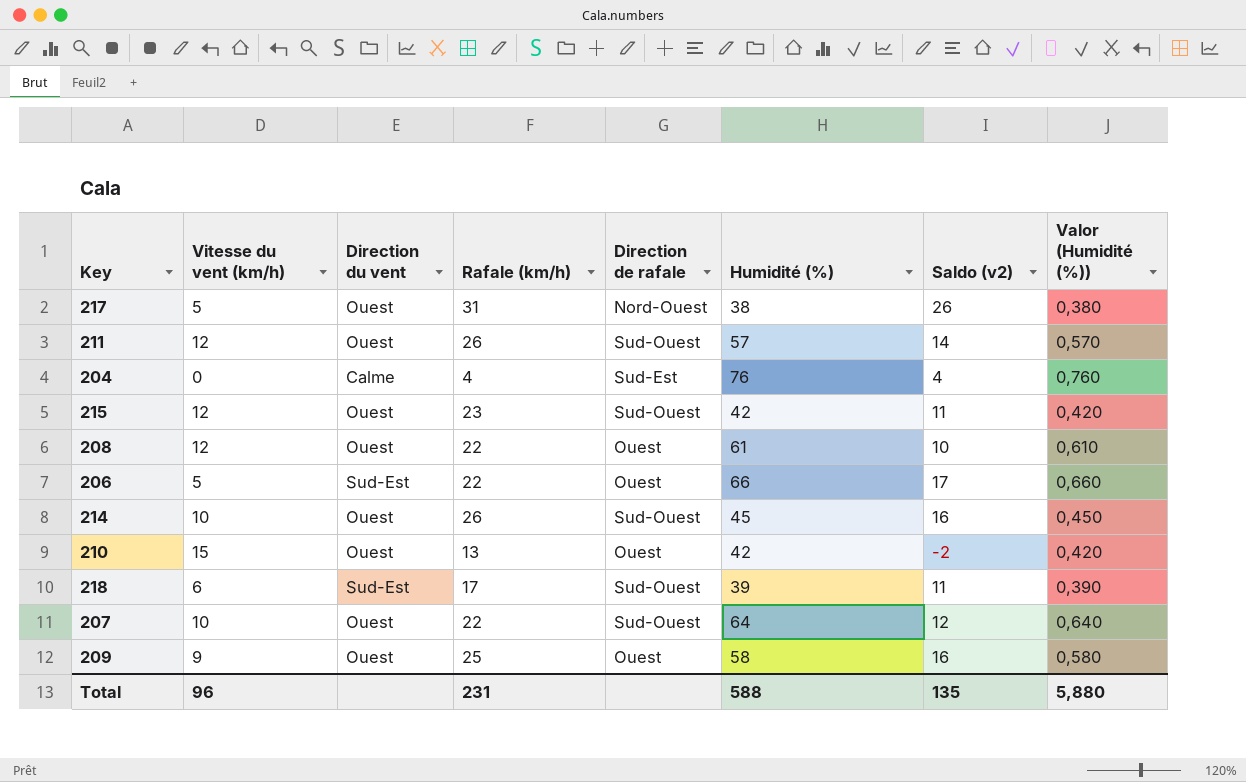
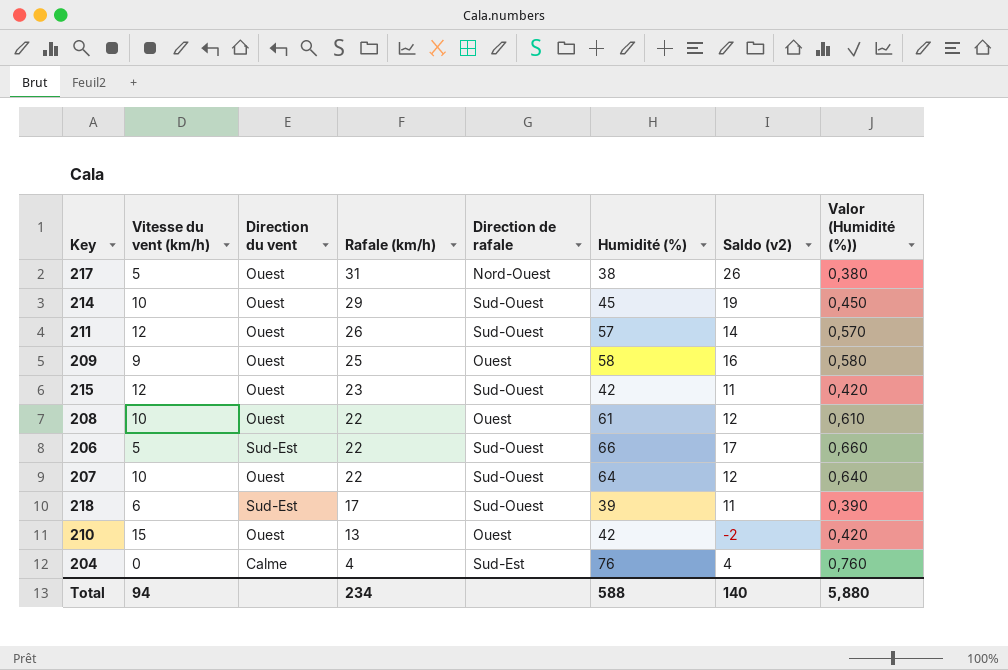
row order: none -> Rafale (km/h) descending
214 | Rafale (km/h): 26 -> 29
214 | Saldo (v2): 16 -> 19
208 | Vitesse du vent (km/h): 12 -> 10
208 | Saldo (v2): 10 -> 12
206 | Direction de rafale: Ouest -> Sud-Ouest
Total | Vitesse du vent (km/h): 96 -> 94
Total | Rafale (km/h): 231 -> 234
Total | Saldo (v2): 135 -> 140

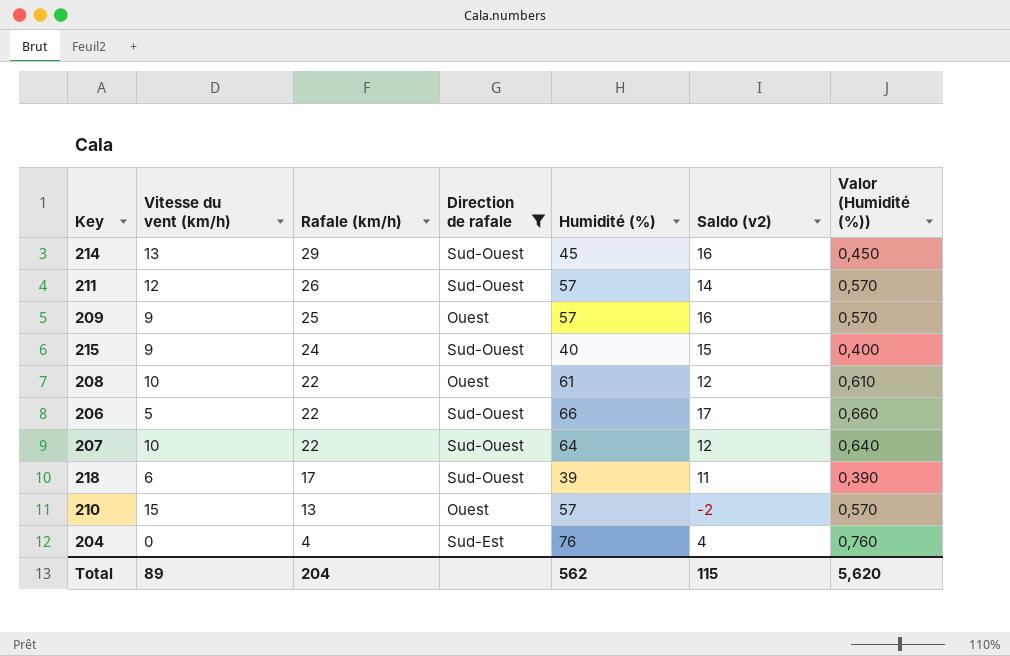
filter: none -> Direction de rafale != Nord-Ouest
column Direction du vent | position: 3 -> none
214 | Vitesse du vent (km/h): 10 -> 13
214 | Saldo (v2): 19 -> 16
209 | Humidité (%): 58 -> 57
209 | Valor (Humidité (%)): 0,580 -> 0,570
215 | Vitesse du vent (km/h): 12 -> 9
215 | Rafale (km/h): 23 -> 24
215 | Humidité (%): 42 -> 40
215 | Saldo (v2): 11 -> 15
215 | Valor (Humidité (%)): 0,420 -> 0,400
210 | Humidité (%): 42 -> 57
210 | Valor (Humidité (%)): 0,420 -> 0,570
Total | Vitesse du vent (km/h): 94 -> 89
Total | Rafale (km/h): 234 -> 204
Total | Humidité (%): 588 -> 562
Total | Saldo (v2): 140 -> 115
Total | Valor (Humidité (%)): 5,880 -> 5,620

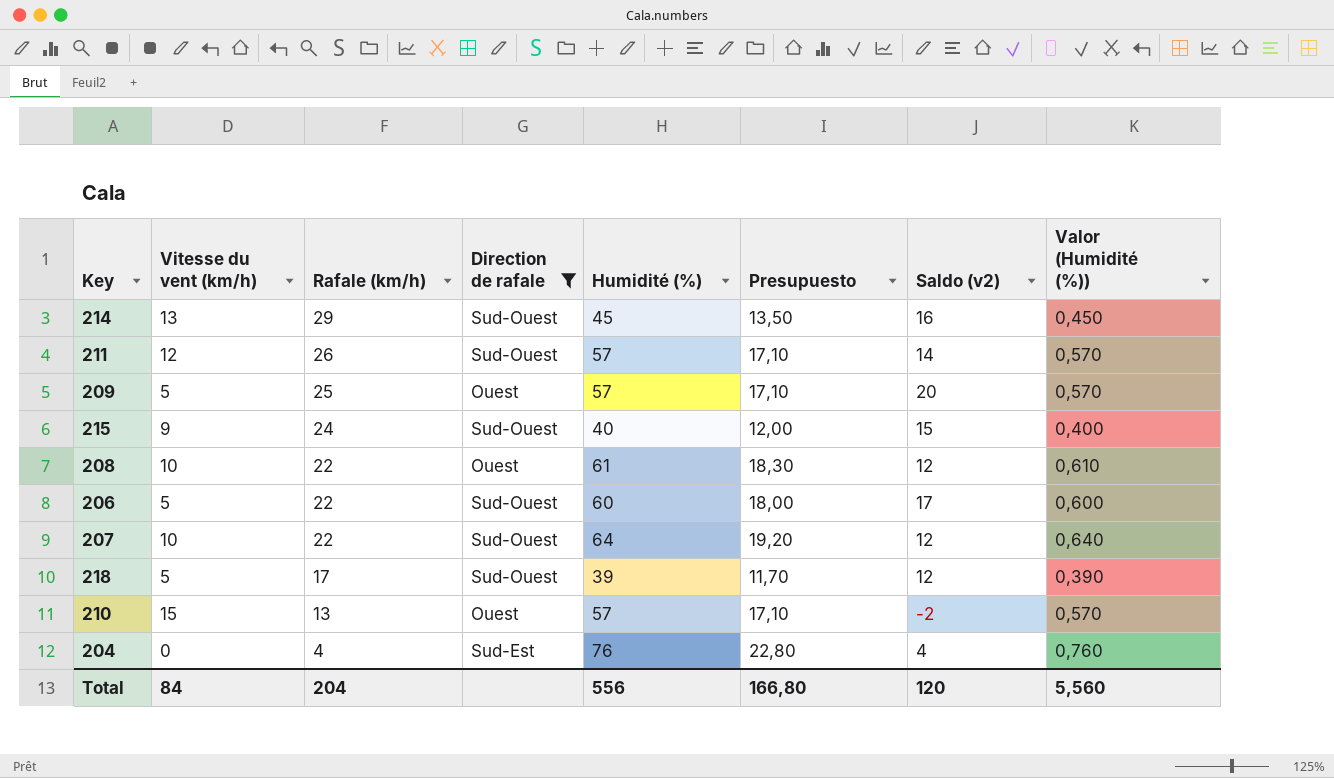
column Presupuesto | formula: none -> [Humidité (%)] * 0,3
209 | Vitesse du vent (km/h): 9 -> 5
209 | Saldo (v2): 16 -> 20
206 | Humidité (%): 66 -> 60
206 | Valor (Humidité (%)): 0,660 -> 0,600
218 | Vitesse du vent (km/h): 6 -> 5
218 | Saldo (v2): 11 -> 12
Total | Vitesse du vent (km/h): 89 -> 84
Total | Humidité (%): 562 -> 556
Total | Saldo (v2): 115 -> 120
Total | Valor (Humidité (%)): 5,620 -> 5,560

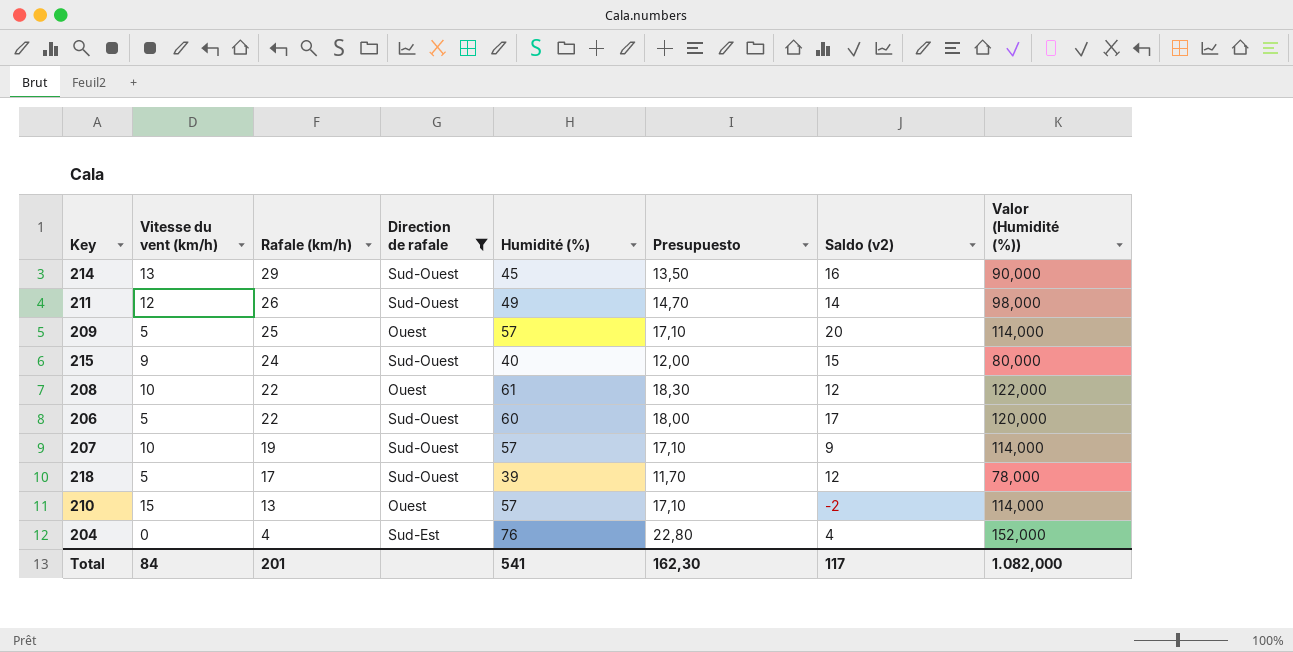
column Valor (Humidité (%)) | formula: [Humidité (%)] * 0,01 -> [Humidité (%)] * 2
211 | Humidité (%): 57 -> 49
211 | Presupuesto: 17,10 -> 14,70
207 | Rafale (km/h): 22 -> 19
207 | Humidité (%): 64 -> 57
207 | Presupuesto: 19,20 -> 17,10
207 | Saldo (v2): 12 -> 9
Total | Rafale (km/h): 204 -> 201
Total | Humidité (%): 556 -> 541
Total | Presupuesto: 166,80 -> 162,30
Total | Saldo (v2): 120 -> 117
Total | Valor (Humidité (%)): 5,560 -> 1.082,000

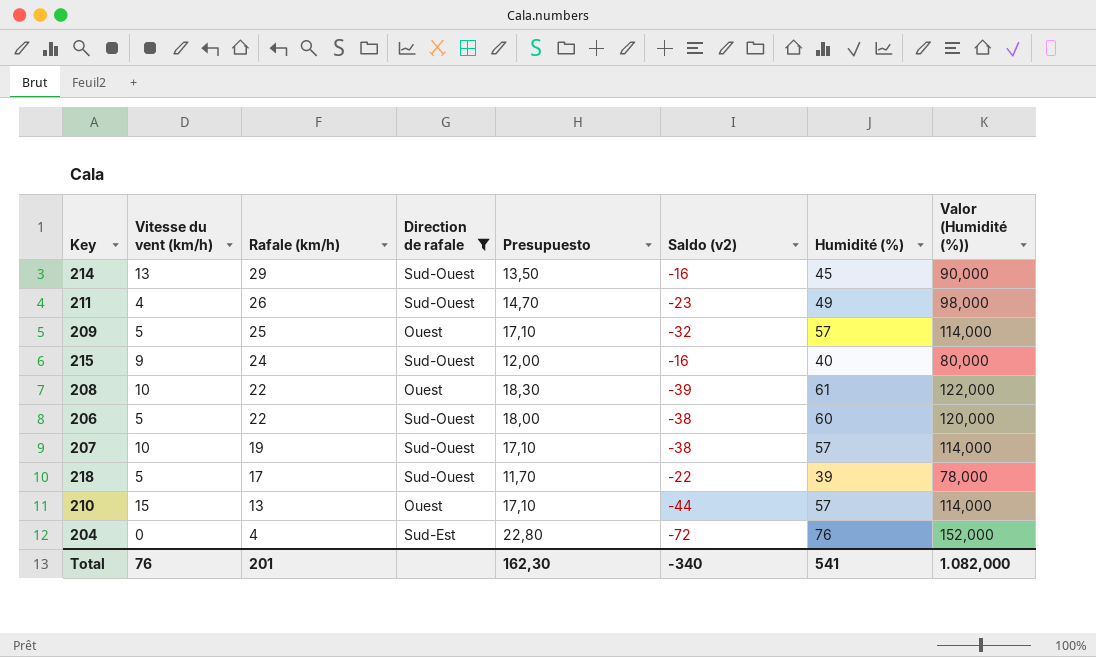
column Saldo (v2) | formula: [Rafale (km/h)] - [Vitesse du vent (km/h)] -> [Rafale (km/h)] - [Humidité (%)]
column Humidité (%) | position: 5 -> 7
211 | Vitesse du vent (km/h): 12 -> 4
Total | Vitesse du vent (km/h): 84 -> 76
Total | Saldo (v2): 117 -> -340

